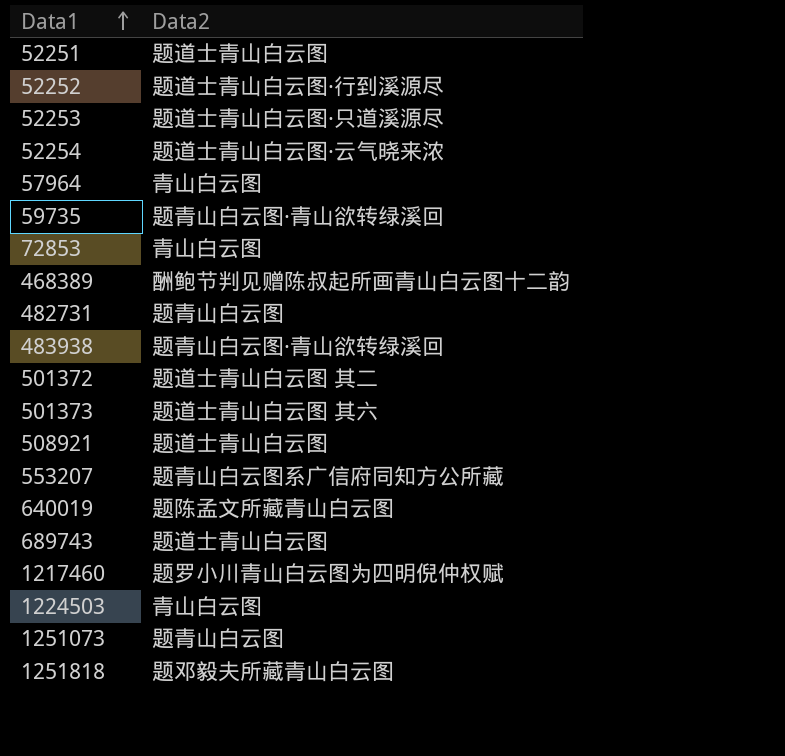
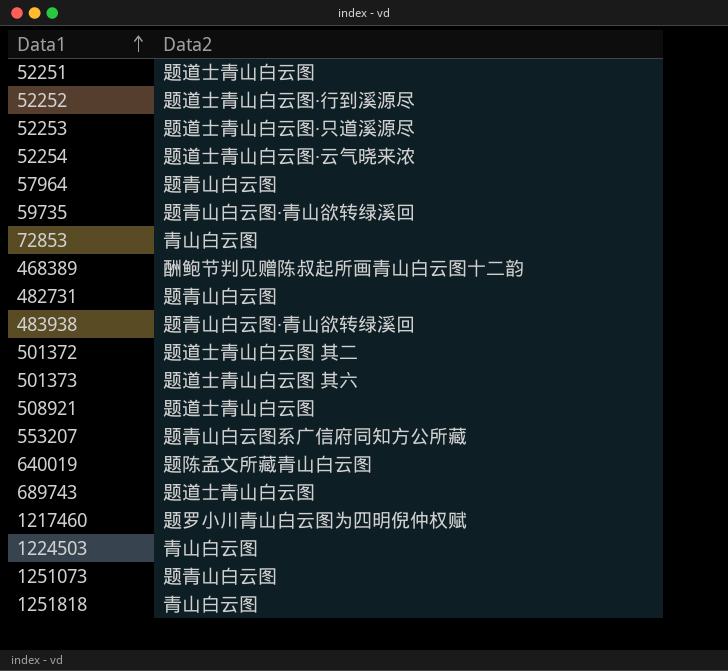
57964 | Data2: 青山白云图 -> 题青山白云图
1251818 | Data2: 题邓毅夫所藏青山白云图 -> 青山白云图

